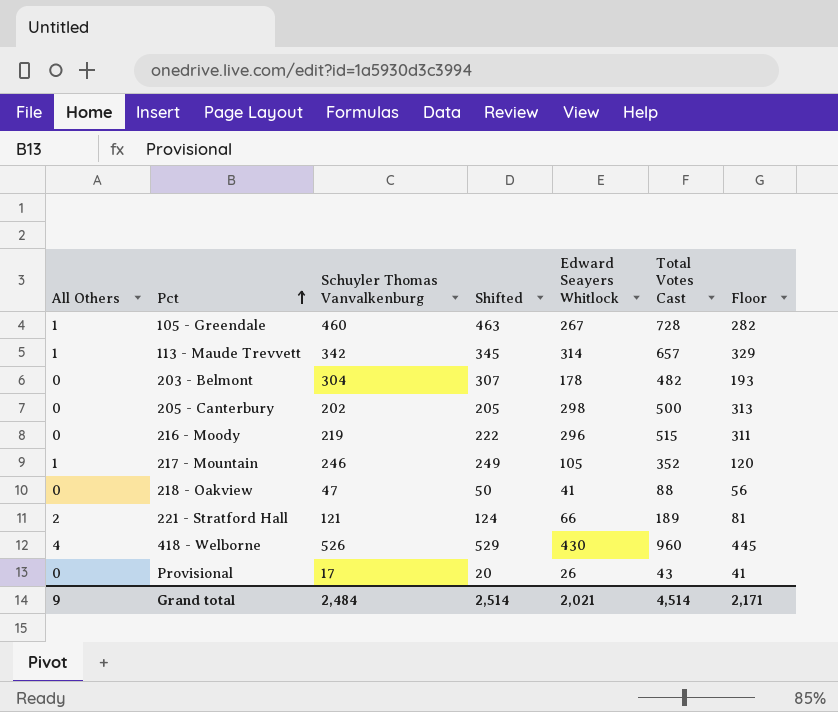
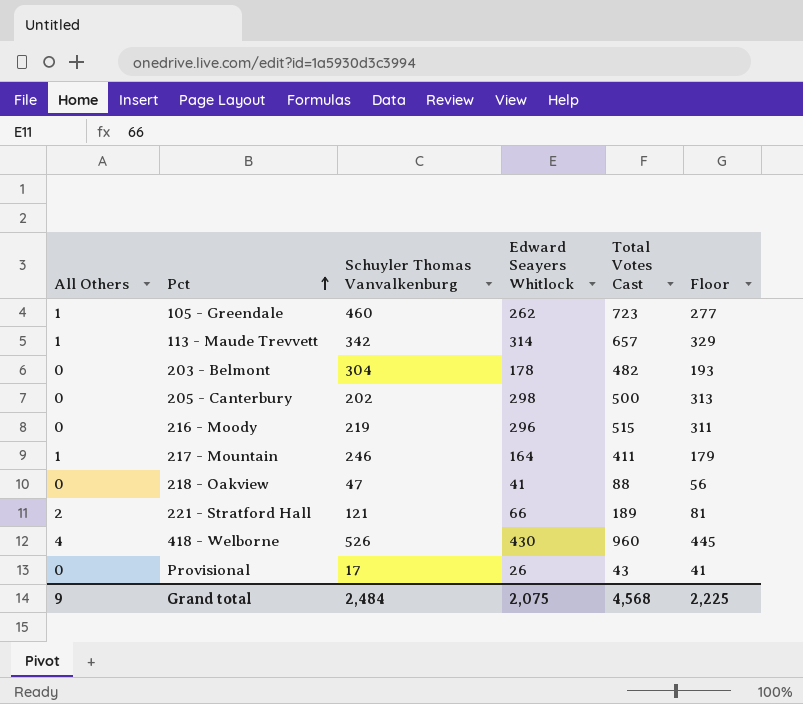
column Shifted | formula: [Schuyler Thomas Vanvalkenburg] + 3 -> none
105 - Greendale | Edward Seayers Whitlock: 267 -> 262
105 - Greendale | Total Votes Cast: 728 -> 723
105 - Greendale | Floor: 282 -> 277
217 - Mountain | Edward Seayers Whitlock: 105 -> 164
217 - Mountain | Total Votes Cast: 352 -> 411
217 - Mountain | Floor: 120 -> 179
Grand total | Edward Seayers Whitlock: 2,021 -> 2,075
Grand total | Total Votes Cast: 4,514 -> 4,568
Grand total | Floor: 2,171 -> 2,225

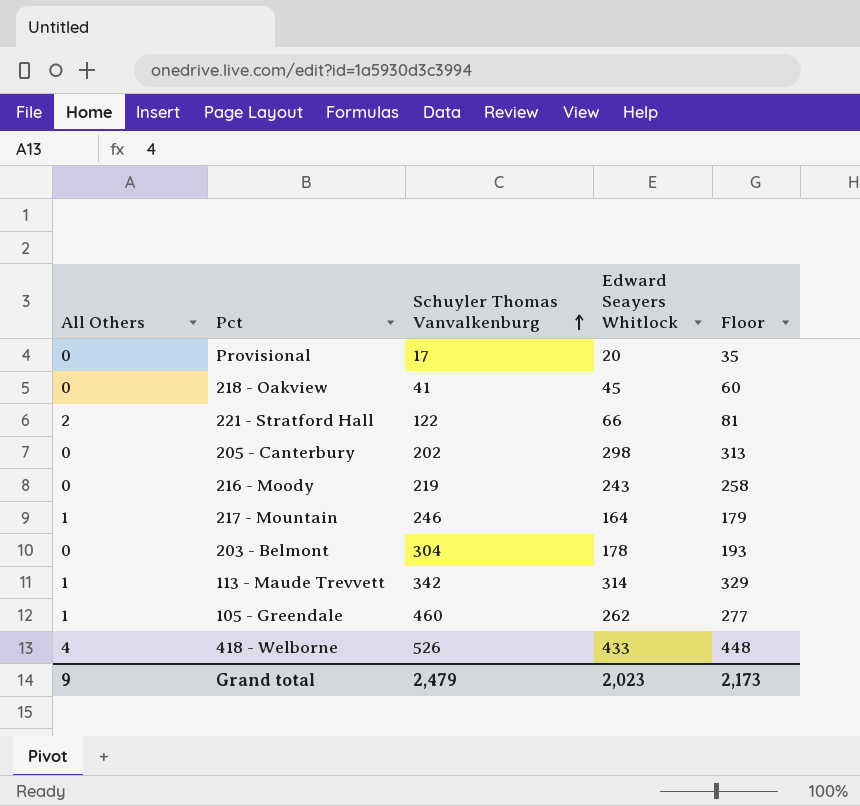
row order: Pct ascending -> Schuyler Thomas Vanvalkenburg ascending
column Total Votes Cast | formula: [All Others] + [Schuyler Thomas Vanvalkenburg] + [Edward Seayers Whitlock] -> none
Provisional | Edward Seayers Whitlock: 26 -> 20
Provisional | Floor: 41 -> 35
218 - Oakview | Schuyler Thomas Vanvalkenburg: 47 -> 41
218 - Oakview | Edward Seayers Whitlock: 41 -> 45
218 - Oakview | Floor: 56 -> 60
221 - Stratford Hall | Schuyler Thomas Vanvalkenburg: 121 -> 122
216 - Moody | Edward Seayers Whitlock: 296 -> 243
216 - Moody | Floor: 311 -> 258
418 - Welborne | Edward Seayers Whitlock: 430 -> 433
418 - Welborne | Floor: 445 -> 448
Grand total | Schuyler Thomas Vanvalkenburg: 2,484 -> 2,479
Grand total | Edward Seayers Whitlock: 2,075 -> 2,023
Grand total | Floor: 2,225 -> 2,173

